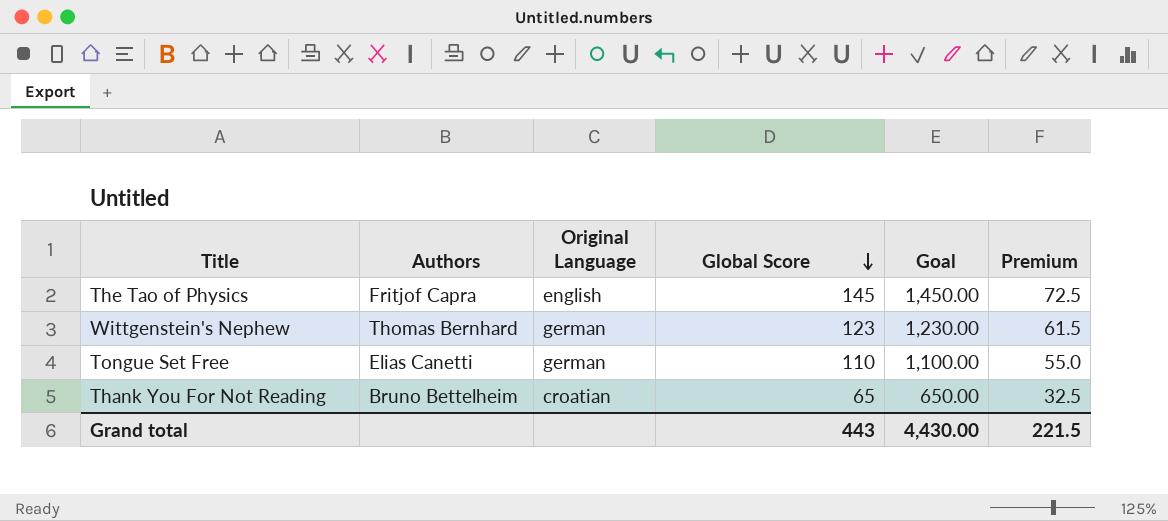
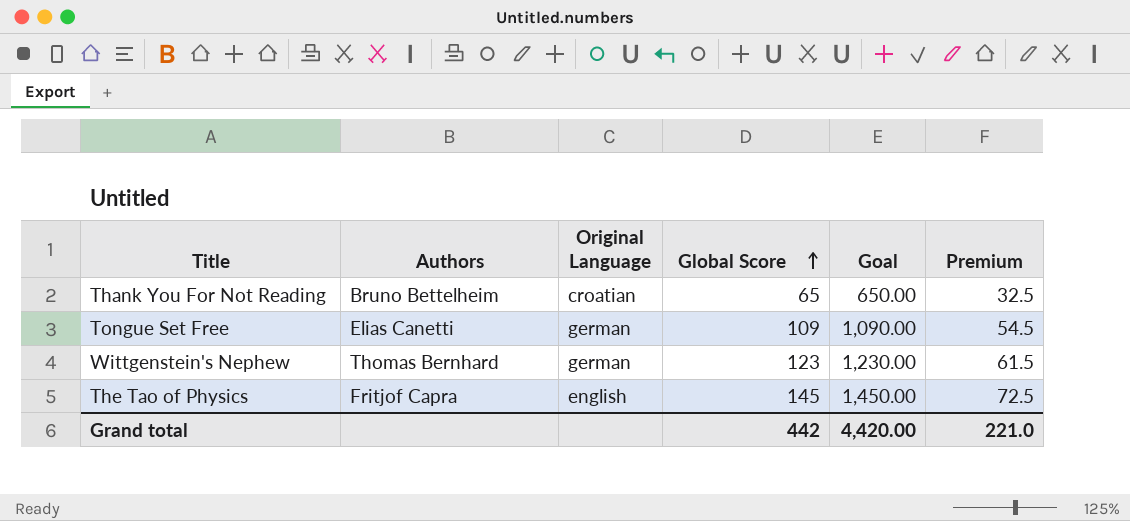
row order: Global Score descending -> Global Score ascending
Tongue Set Free | Global Score: 110 -> 109
Tongue Set Free | Goal: 1,100.00 -> 1,090.00
Tongue Set Free | Premium: 55.0 -> 54.5
Grand total | Global Score: 443 -> 442
Grand total | Goal: 4,430.00 -> 4,420.00
Grand total | Premium: 221.5 -> 221.0

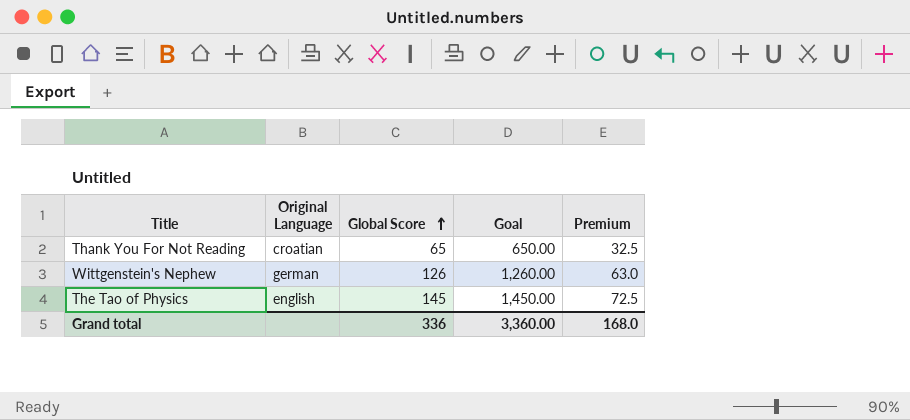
column Authors | position: 2 -> none
row Tongue Set Free: Elias Canetti | german | 109 | 1,090.00 | 54.5 -> none
Wittgenstein's Nephew | Global Score: 123 -> 126
Wittgenstein's Nephew | Goal: 1,230.00 -> 1,260.00
Wittgenstein's Nephew | Premium: 61.5 -> 63.0
Grand total | Global Score: 442 -> 336
Grand total | Goal: 4,420.00 -> 3,360.00
Grand total | Premium: 221.0 -> 168.0

